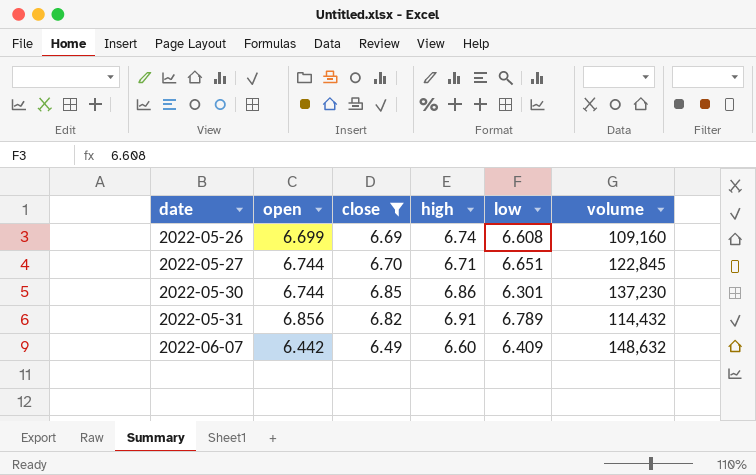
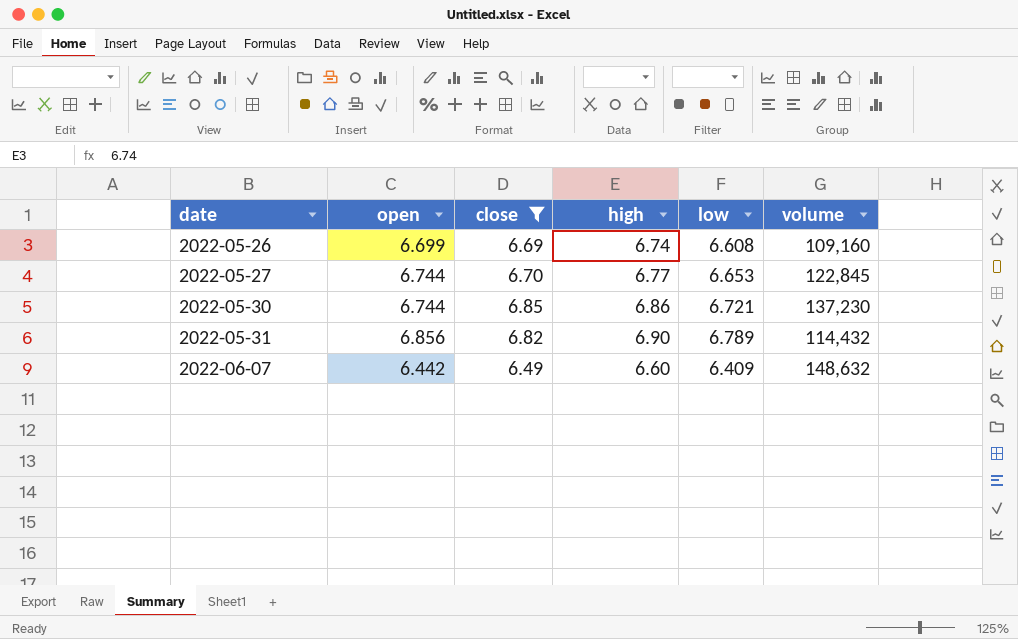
2022-05-27 | high: 6.71 -> 6.77
2022-05-27 | low: 6.651 -> 6.653
2022-05-30 | low: 6.301 -> 6.721
2022-05-31 | high: 6.91 -> 6.90

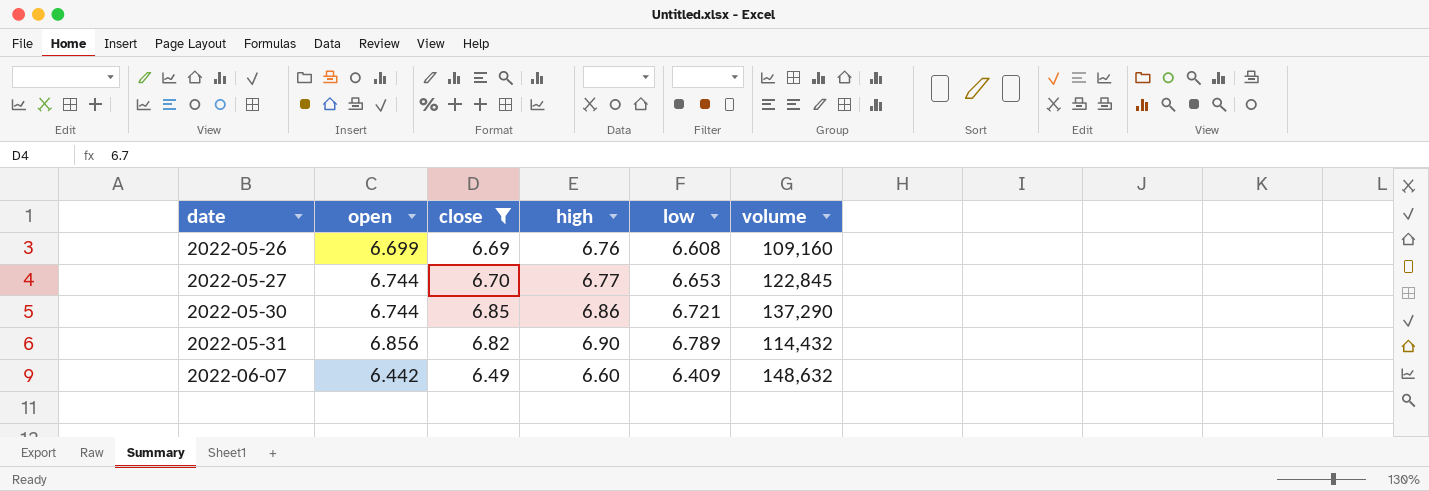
2022-05-26 | high: 6.74 -> 6.76
2022-05-30 | volume: 137,230 -> 137,290

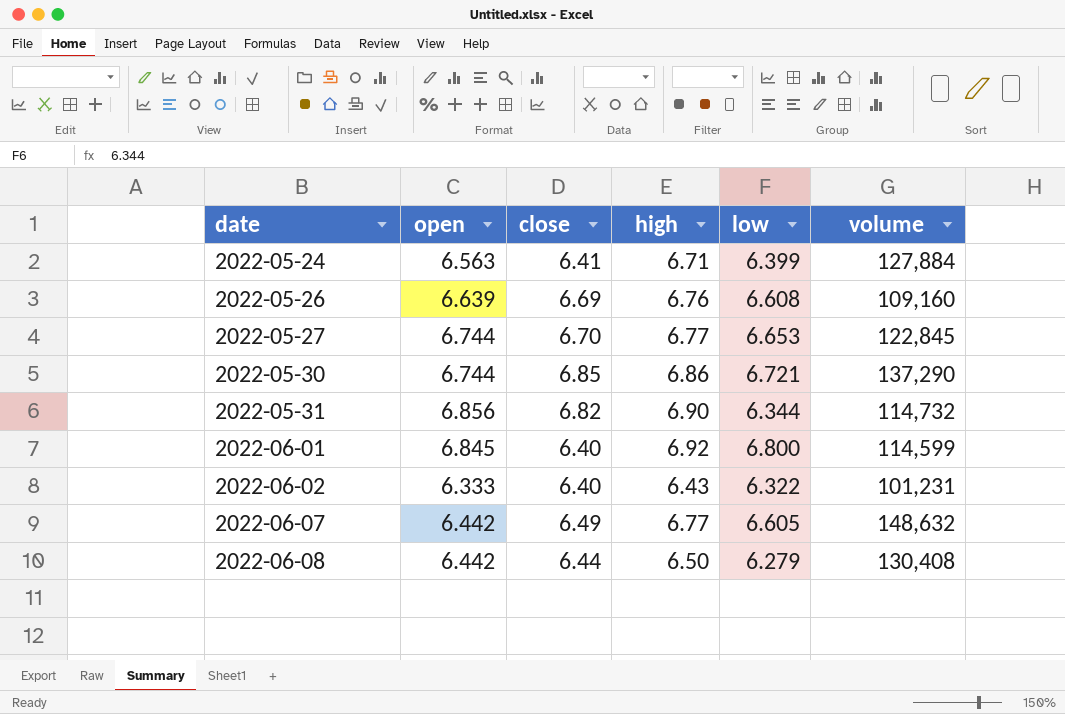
filter: close >= 6.49 -> none
2022-05-26 | open: 6.699 -> 6.639
2022-05-31 | low: 6.789 -> 6.344
2022-05-31 | volume: 114,432 -> 114,732
2022-06-07 | high: 6.60 -> 6.77
2022-06-07 | low: 6.409 -> 6.605

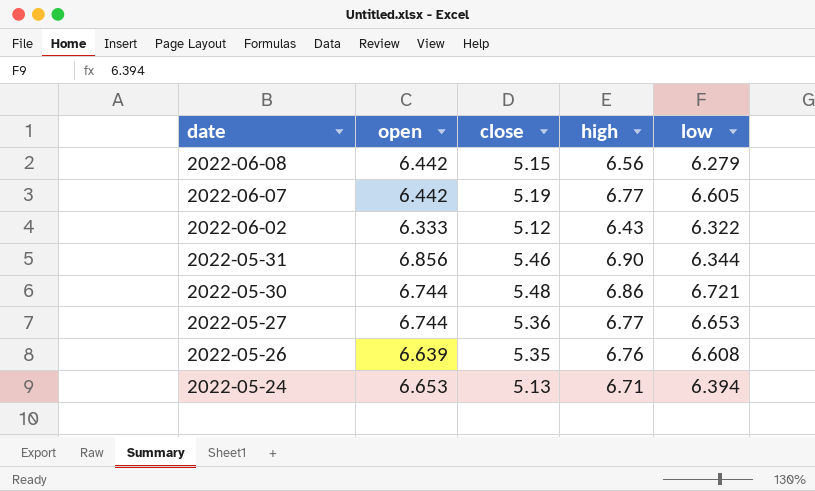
row order: date ascending -> date descending
column volume | position: 6 -> none
row 2022-06-01: 6.845 | 6.40 | 6.92 | 6.800 | 114,599 -> none
2022-06-08 | close: 6.44 -> 5.15
2022-06-08 | high: 6.50 -> 6.56
2022-06-07 | close: 6.49 -> 5.19
2022-06-02 | close: 6.40 -> 5.12
2022-05-31 | close: 6.82 -> 5.46
2022-05-30 | close: 6.85 -> 5.48
2022-05-27 | close: 6.70 -> 5.36
2022-05-26 | close: 6.69 -> 5.35
2022-05-24 | open: 6.563 -> 6.653
2022-05-24 | close: 6.41 -> 5.13
2022-05-24 | low: 6.399 -> 6.394

